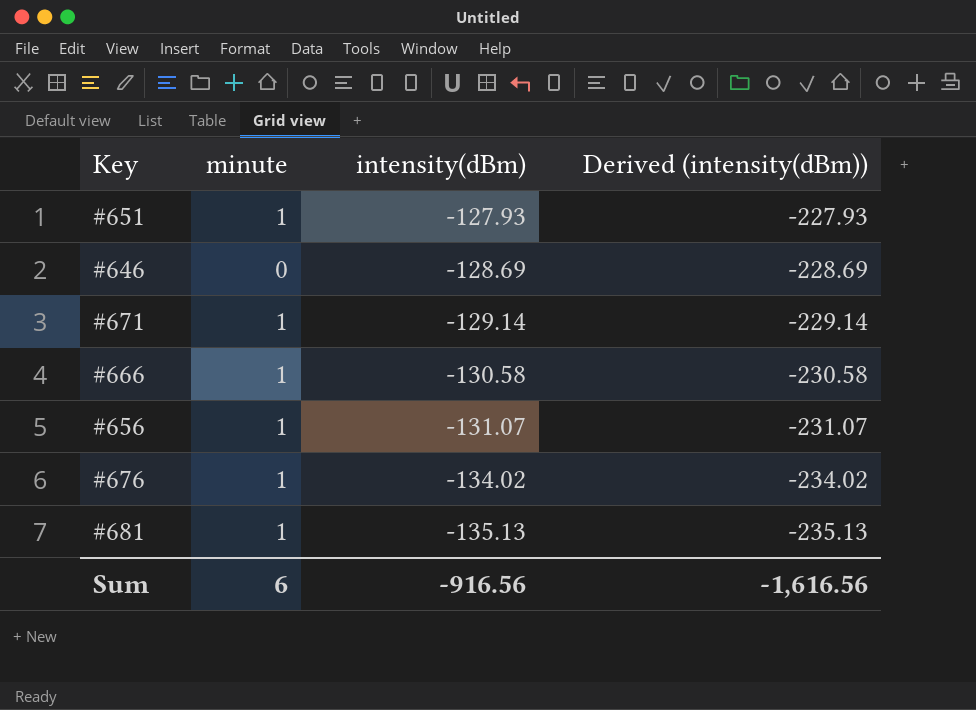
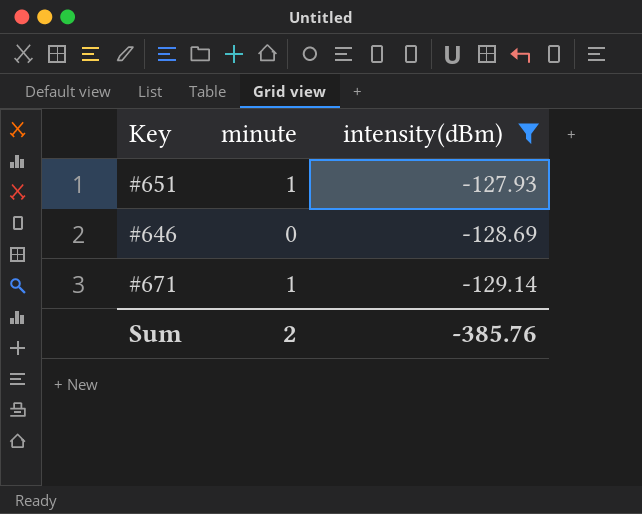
filter: none -> intensity(dBm) >= -129.14
column Derived (intensity(dBm)) | formula: [intensity(dBm)] - 100 -> none
Sum | minute: 6 -> 2
Sum | intensity(dBm): -916.56 -> -385.76

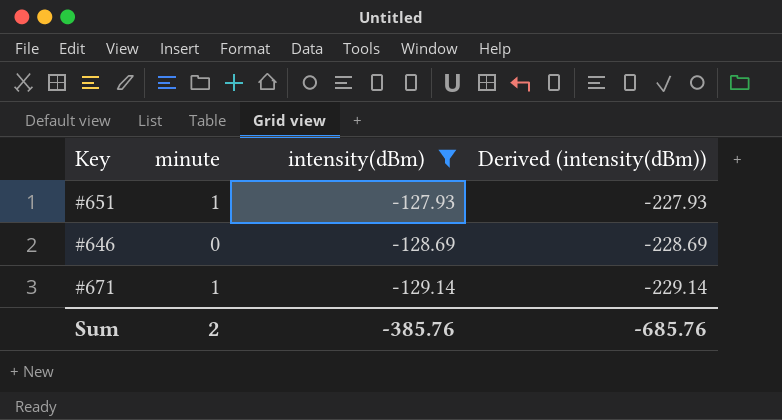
column Derived (intensity(dBm)) | formula: none -> [intensity(dBm)] - 100

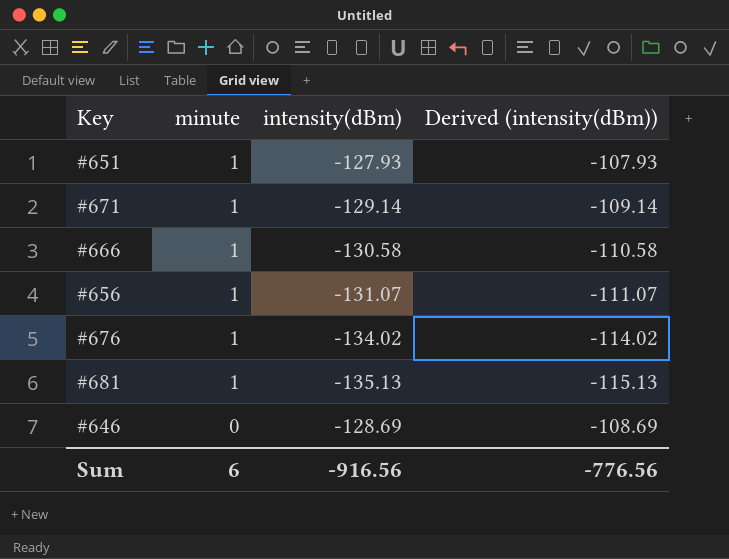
filter: intensity(dBm) >= -129.14 -> none
row order: intensity(dBm) descending -> minute descending
column Derived (intensity(dBm)) | formula: [intensity(dBm)] - 100 -> [intensity(dBm)] + 20
Sum | minute: 2 -> 6
Sum | intensity(dBm): -385.76 -> -916.56
Sum | Derived (intensity(dBm)): -685.76 -> -776.56

